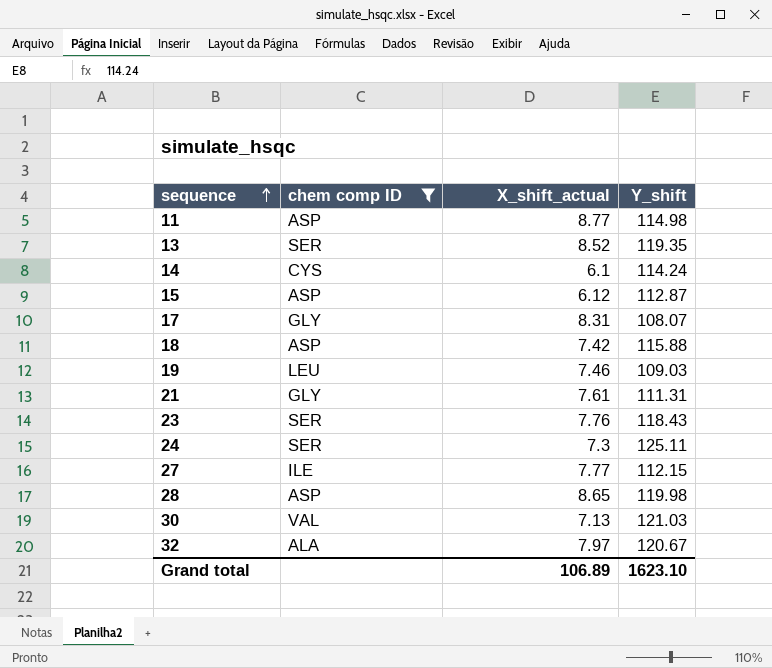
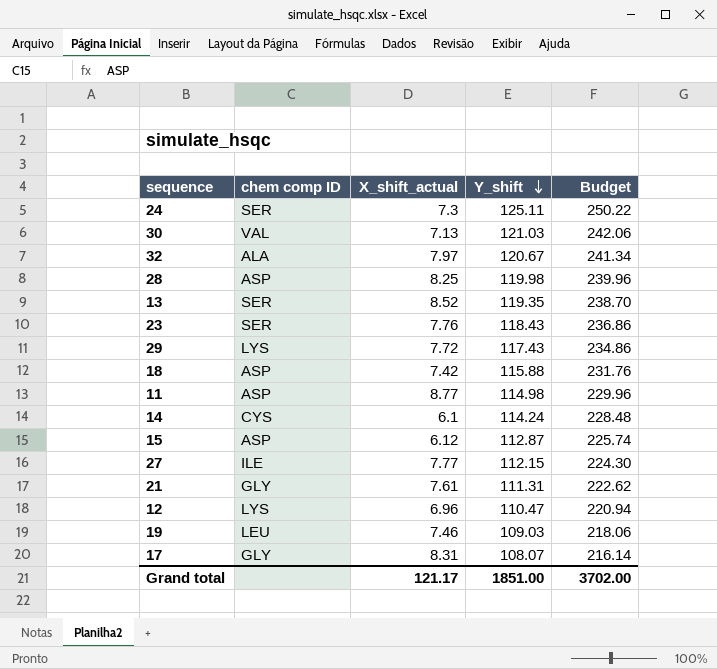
filter: chem comp ID != LYS -> none
row order: sequence ascending -> Y_shift descending
column Budget | formula: none -> [Y_shift] * 2
28 | X_shift_actual: 8.65 -> 8.25
Grand total | X_shift_actual: 106.89 -> 121.17
Grand total | Y_shift: 1623.10 -> 1851.00

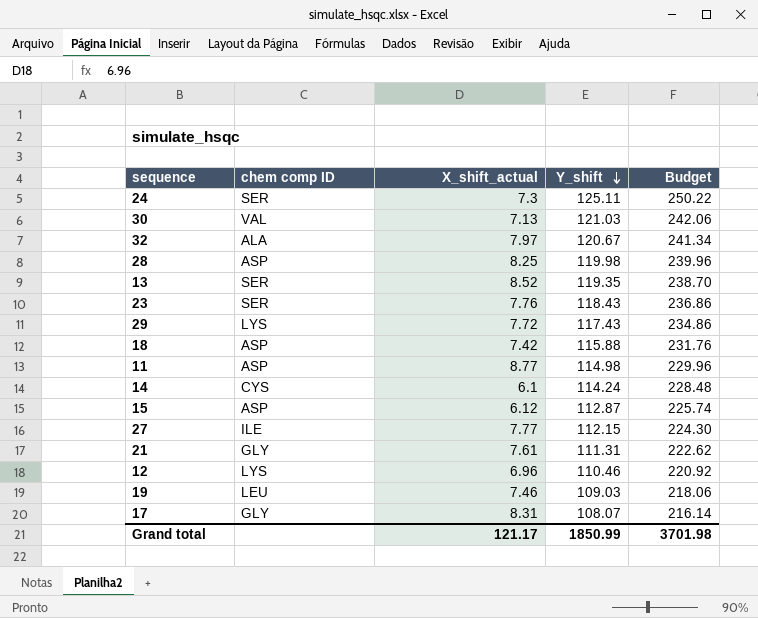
12 | Y_shift: 110.47 -> 110.46
12 | Budget: 220.94 -> 220.92
Grand total | Y_shift: 1851.00 -> 1850.99
Grand total | Budget: 3702.00 -> 3701.98

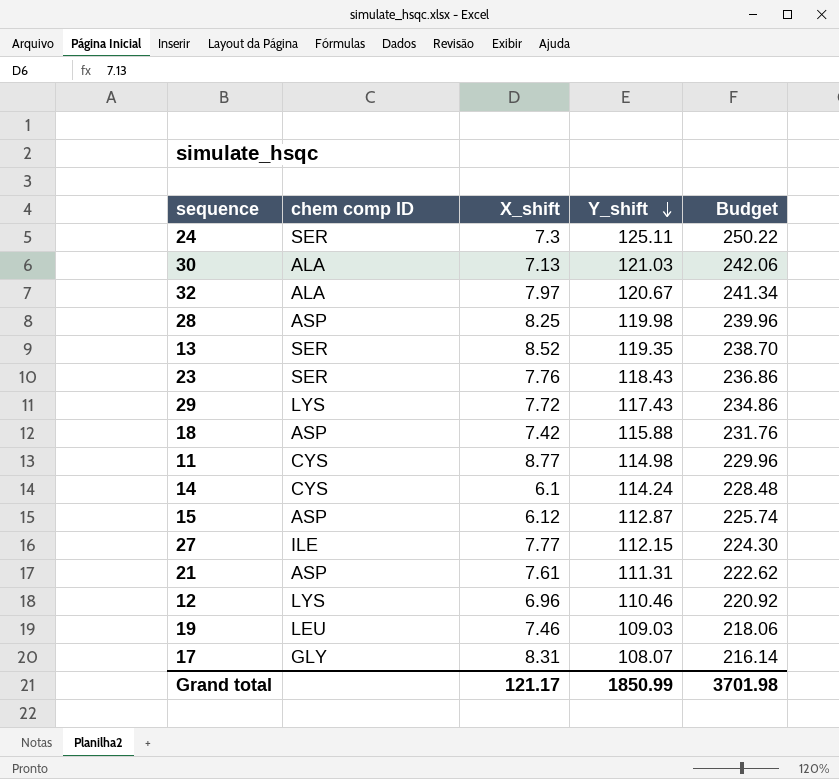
column name: X_shift_actual -> X_shift
30 | chem comp ID: VAL -> ALA
11 | chem comp ID: ASP -> CYS
21 | chem comp ID: GLY -> ASP

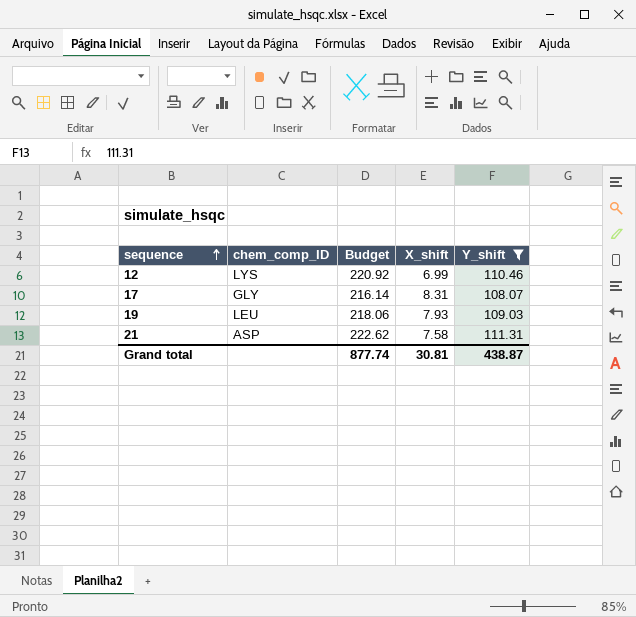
filter: none -> Y_shift <= 111.31
row order: Y_shift descending -> sequence ascending
column name: chem comp ID -> chem_comp_ID
column Budget | position: 5 -> 3
12 | X_shift: 6.96 -> 6.99
19 | X_shift: 7.46 -> 7.93
21 | X_shift: 7.61 -> 7.58
Grand total | Budget: 3701.98 -> 877.74
Grand total | X_shift: 121.17 -> 30.81
Grand total | Y_shift: 1850.99 -> 438.87

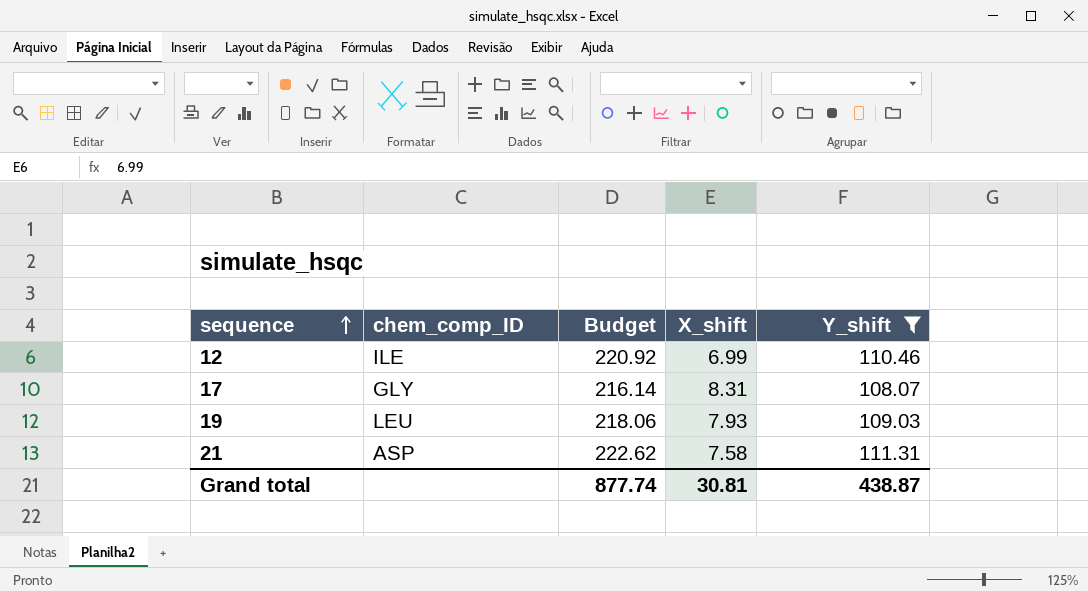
12 | chem_comp_ID: LYS -> ILE

